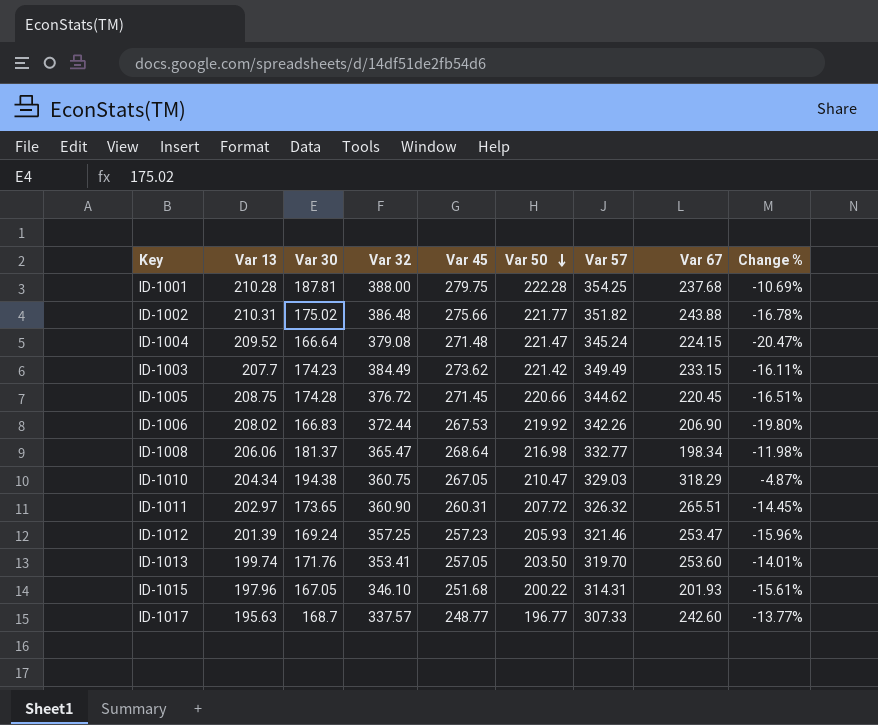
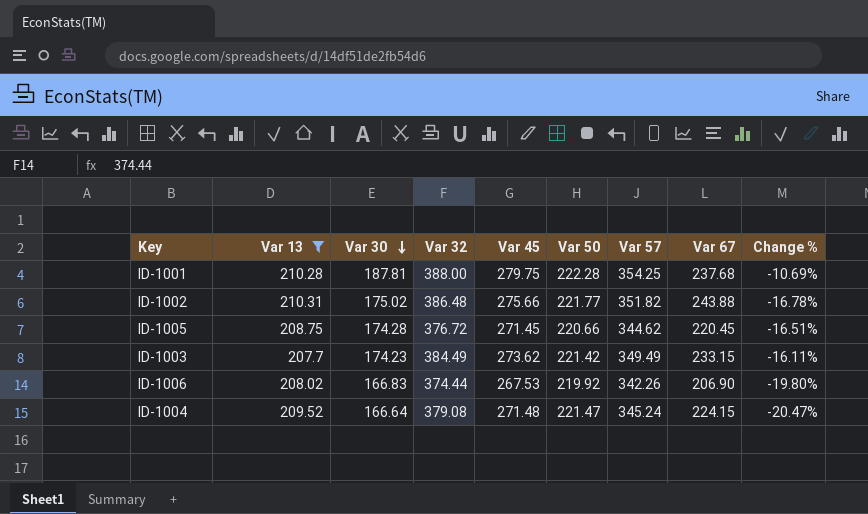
filter: none -> Var 13 >= 207.7
row order: Var 50 descending -> Var 30 descending
ID-1006 | Var 32: 372.44 -> 374.44

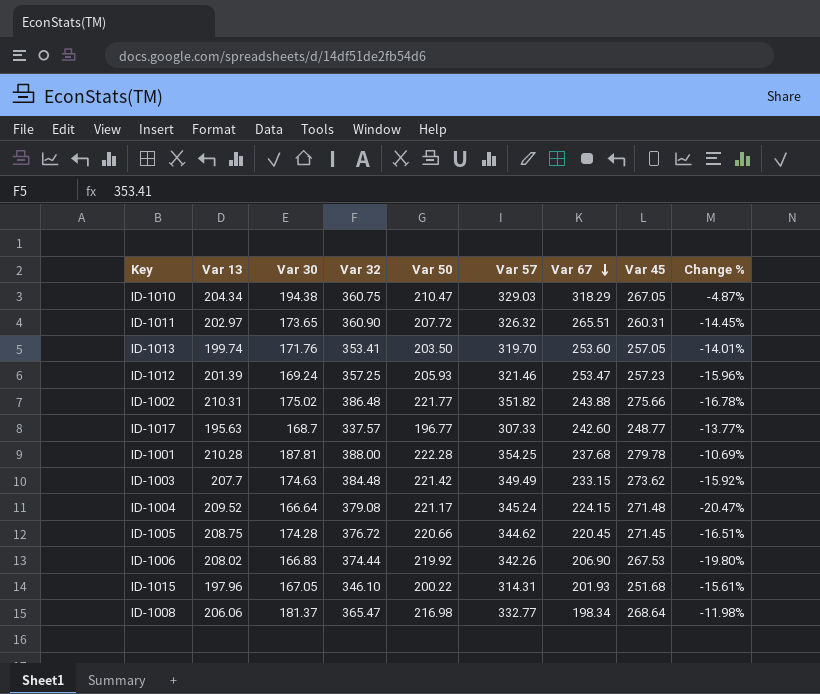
filter: Var 13 >= 207.7 -> none
row order: Var 30 descending -> Var 67 descending
column Var 45 | position: 5 -> 8
ID-1001 | Var 45: 279.75 -> 279.78
ID-1003 | Var 30: 174.23 -> 174.63
ID-1003 | Var 32: 384.49 -> 384.48
ID-1003 | Change %: -16.11% -> -15.92%
ID-1004 | Var 50: 221.47 -> 221.17

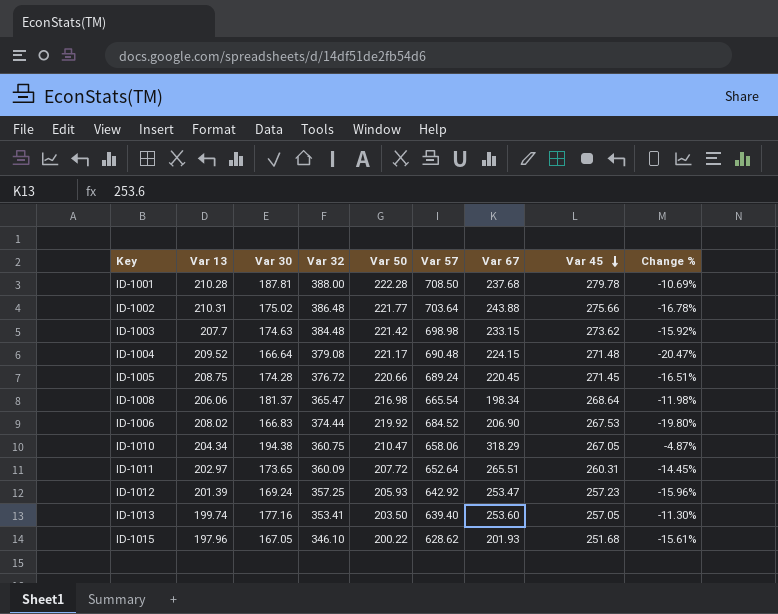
row order: Var 67 descending -> Var 45 descending
row ID-1017: 195.63 | 168.7 | 337.57 | 196.77 | 307.33 | 242.60 | 248.77 | -13.77% -> none
ID-1001 | Var 57: 354.25 -> 708.50
ID-1002 | Var 57: 351.82 -> 703.64
ID-1003 | Var 57: 349.49 -> 698.98
ID-1004 | Var 57: 345.24 -> 690.48
ID-1005 | Var 57: 344.62 -> 689.24
ID-1008 | Var 57: 332.77 -> 665.54
ID-1006 | Var 57: 342.26 -> 684.52
ID-1010 | Var 57: 329.03 -> 658.06
ID-1011 | Var 32: 360.90 -> 360.09
ID-1011 | Var 57: 326.32 -> 652.64
ID-1012 | Var 57: 321.46 -> 642.92
ID-1013 | Var 30: 171.76 -> 177.16
ID-1013 | Var 57: 319.70 -> 639.40
ID-1013 | Change %: -14.01% -> -11.30%
ID-1015 | Var 57: 314.31 -> 628.62

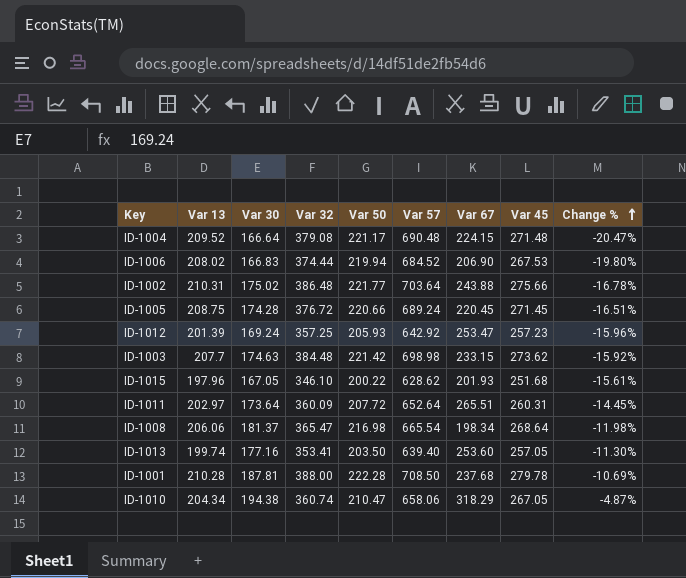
row order: Var 45 descending -> Change % ascending
ID-1006 | Var 50: 219.92 -> 219.94
ID-1011 | Var 30: 173.65 -> 173.64
ID-1010 | Var 32: 360.75 -> 360.74

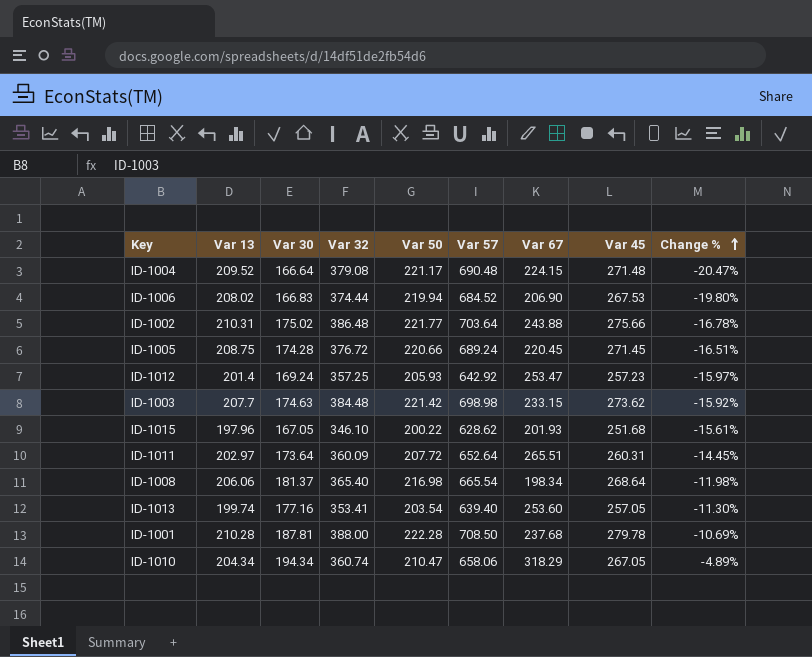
ID-1012 | Var 13: 201.39 -> 201.4
ID-1012 | Change %: -15.96% -> -15.97%
ID-1008 | Var 32: 365.47 -> 365.40
ID-1013 | Var 50: 203.50 -> 203.54
ID-1010 | Var 30: 194.38 -> 194.34
ID-1010 | Change %: -4.87% -> -4.89%

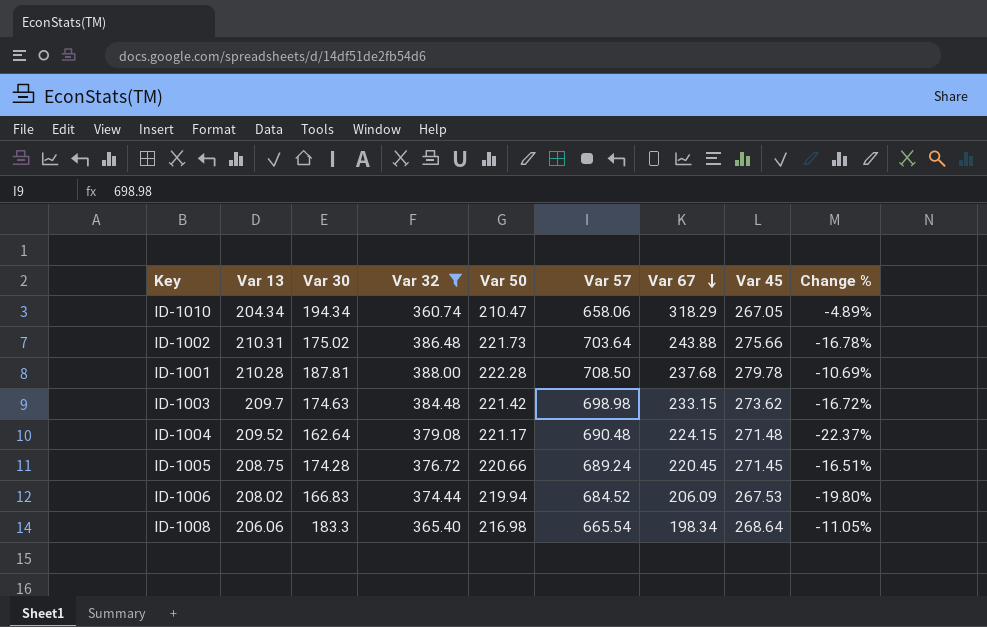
filter: none -> Var 32 >= 360.74
row order: Change % ascending -> Var 67 descending
ID-1002 | Var 50: 221.77 -> 221.73
ID-1003 | Var 13: 207.7 -> 209.7
ID-1003 | Change %: -15.92% -> -16.72%
ID-1004 | Var 30: 166.64 -> 162.64
ID-1004 | Change %: -20.47% -> -22.37%
ID-1006 | Var 67: 206.90 -> 206.09
ID-1008 | Var 30: 181.37 -> 183.3
ID-1008 | Change %: -11.98% -> -11.05%

